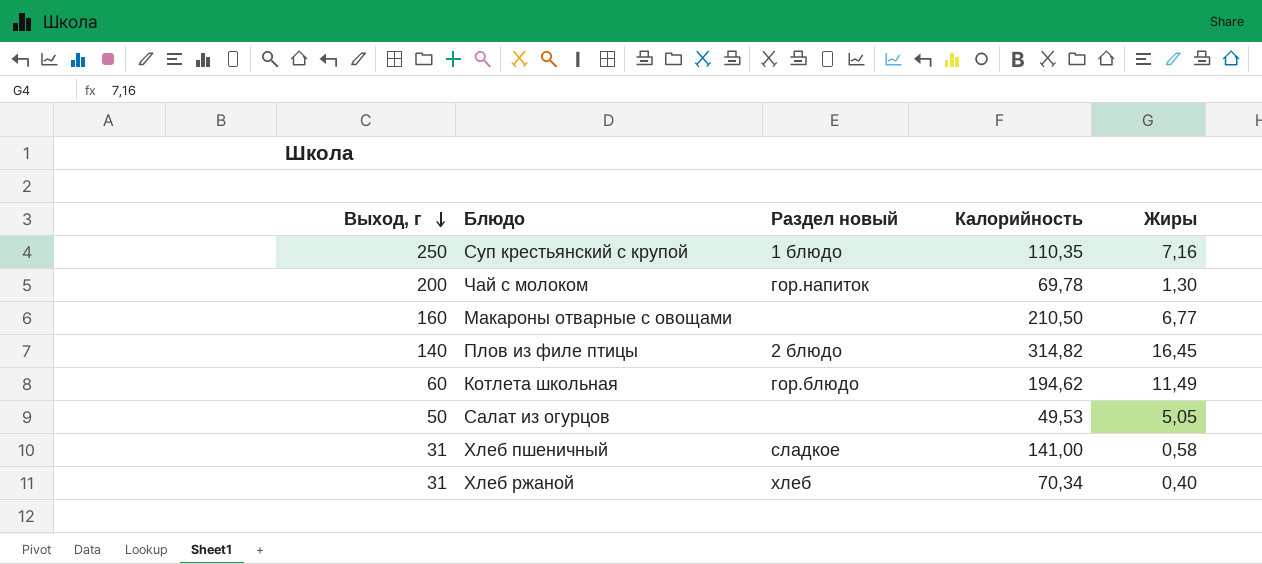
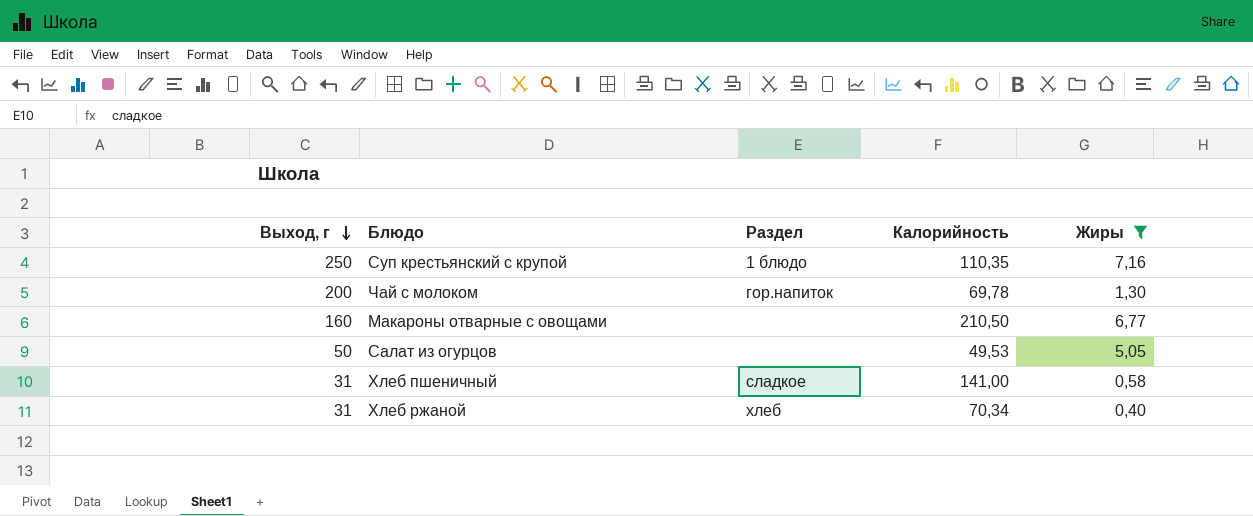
filter: none -> Жиры <= 7,16
column name: Раздел новый -> Раздел

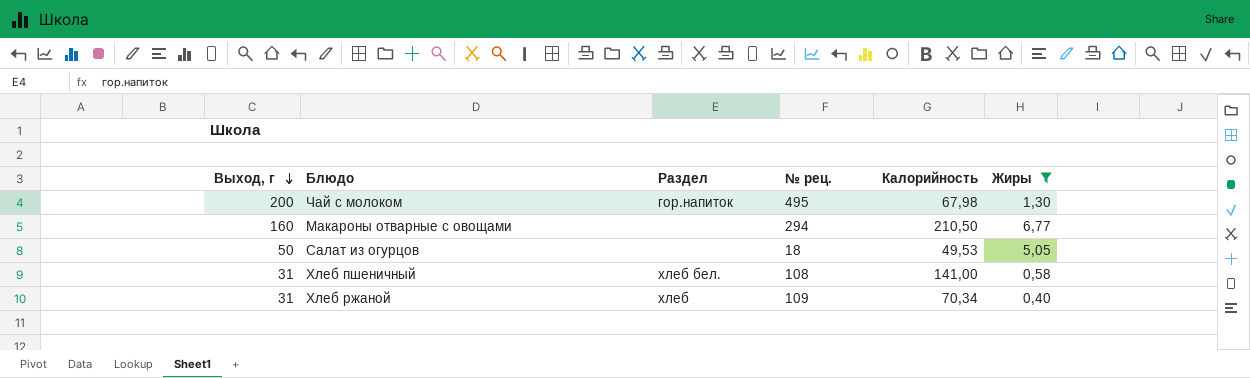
column № рец. | position: none -> 4
row Суп крестьянский с крупой: 250 | 1 блюдо | 110,35 | 7,16 -> none
Чай с молоком | Калорийность: 69,78 -> 67,98
Хлеб пшеничный | Раздел: сладкое -> хлеб бел.

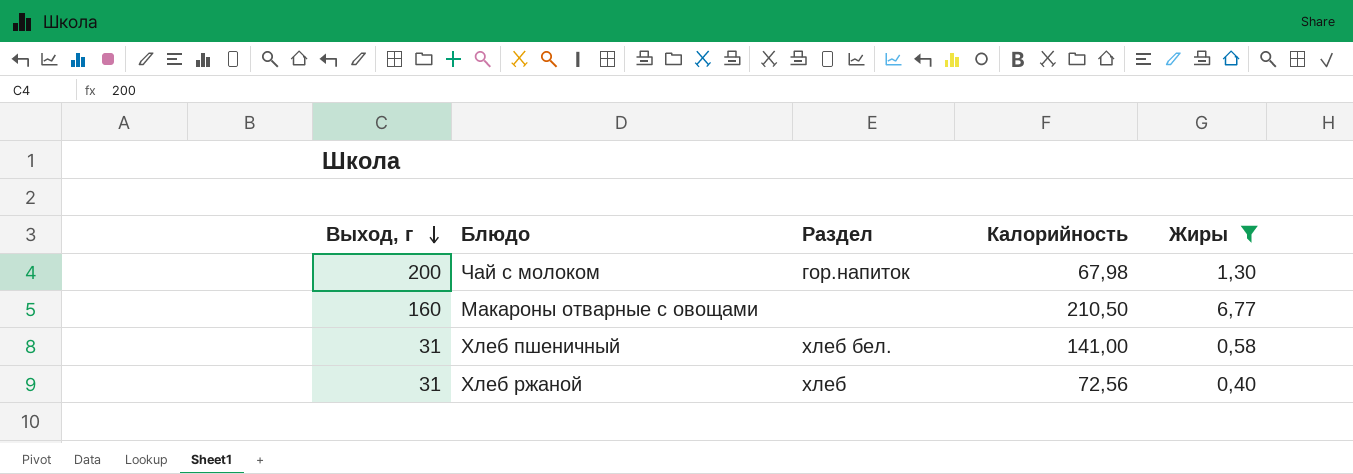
column № рец. | position: 4 -> none
row Салат из огурцов: 50 | none | 18 | 49,53 | 5,05 -> none
Хлеб ржаной | Калорийность: 70,34 -> 72,56

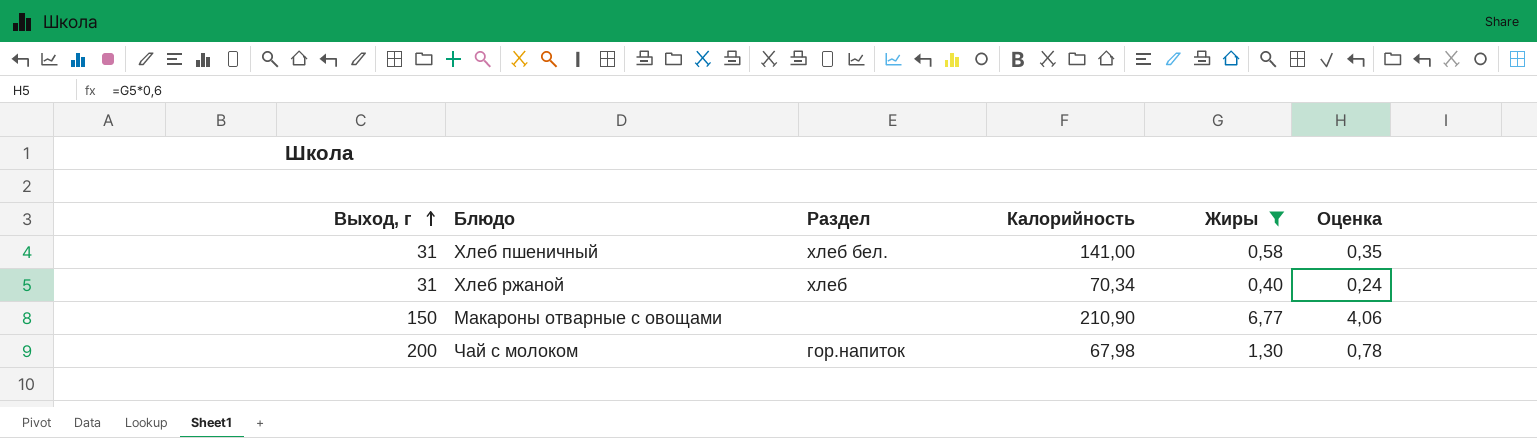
row order: Выход, г descending -> Выход, г ascending
column Оценка | formula: none -> [Жиры] * 0,6
Хлеб ржаной | Калорийность: 72,56 -> 70,34
Макароны отварные с овощами | Выход, г: 160 -> 150
Макароны отварные с овощами | Калорийность: 210,50 -> 210,90

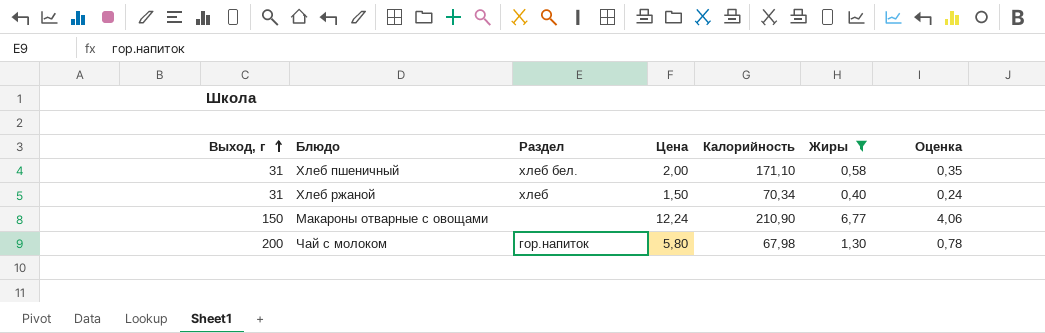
column Цена | position: none -> 4
Хлеб пшеничный | Калорийность: 141,00 -> 171,10

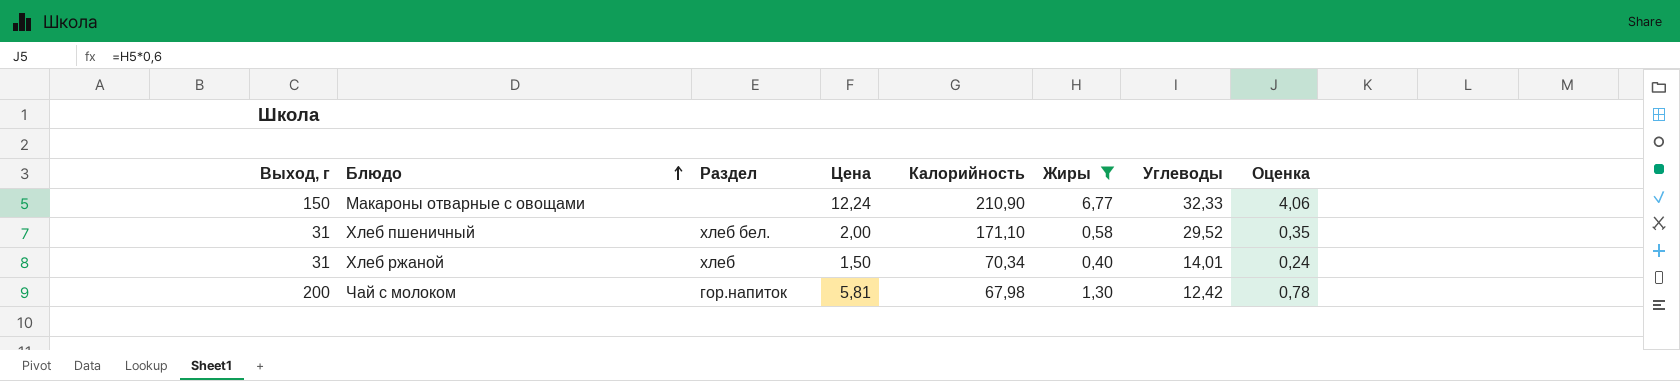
row order: Выход, г ascending -> Блюдо ascending
column Углеводы | position: none -> 7
Чай с молоком | Цена: 5,80 -> 5,81

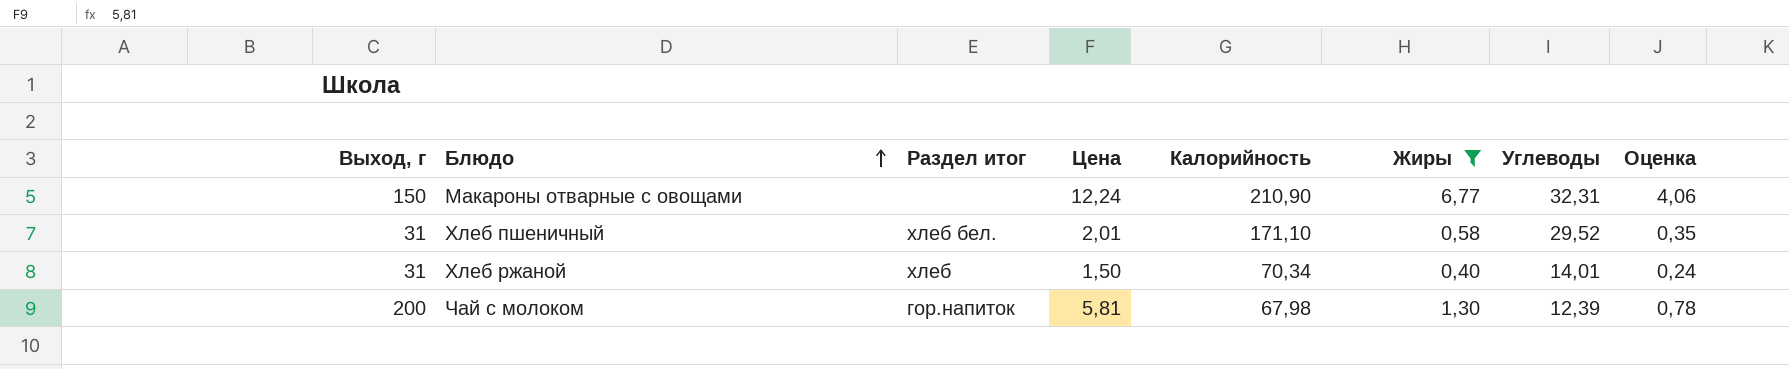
column name: Раздел -> Раздел итог
Макароны отварные с овощами | Углеводы: 32,33 -> 32,31
Хлеб пшеничный | Цена: 2,00 -> 2,01
Чай с молоком | Углеводы: 12,42 -> 12,39

